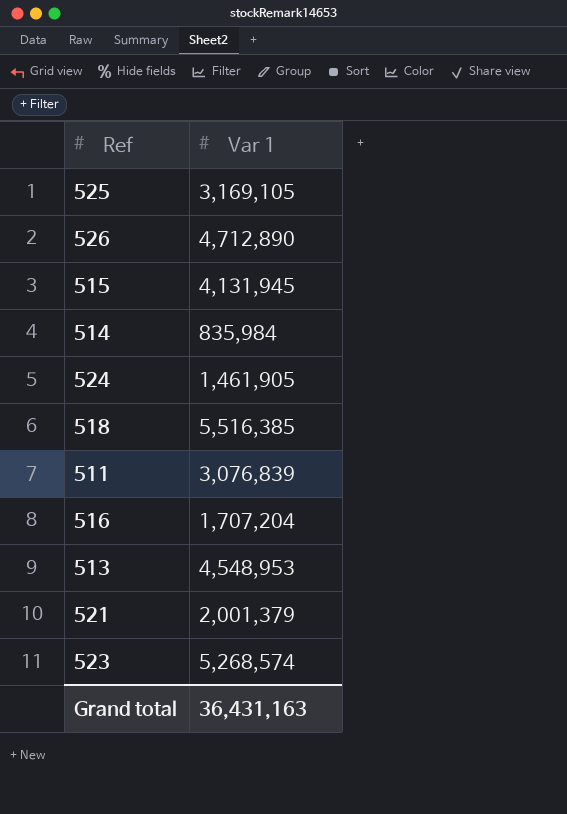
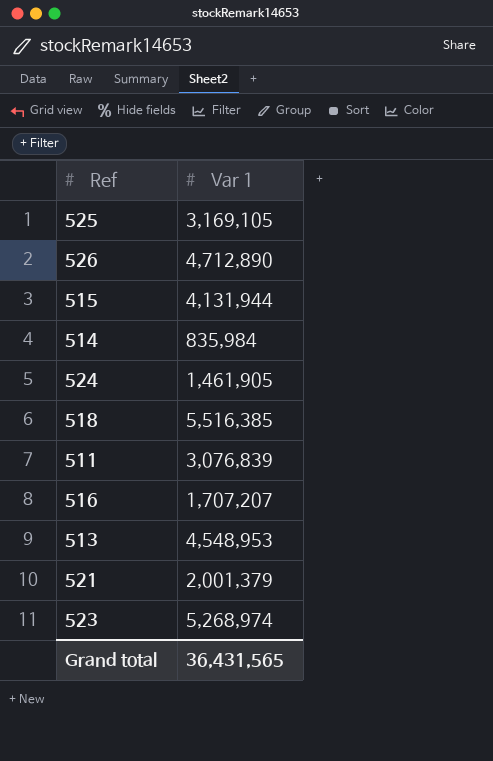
515 | Var 1: 4,131,945 -> 4,131,944
516 | Var 1: 1,707,204 -> 1,707,207
523 | Var 1: 5,268,574 -> 5,268,974
Grand total | Var 1: 36,431,163 -> 36,431,565

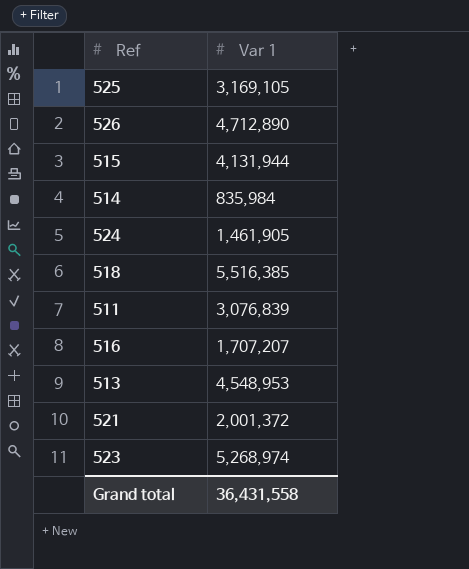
521 | Var 1: 2,001,379 -> 2,001,372
Grand total | Var 1: 36,431,565 -> 36,431,558

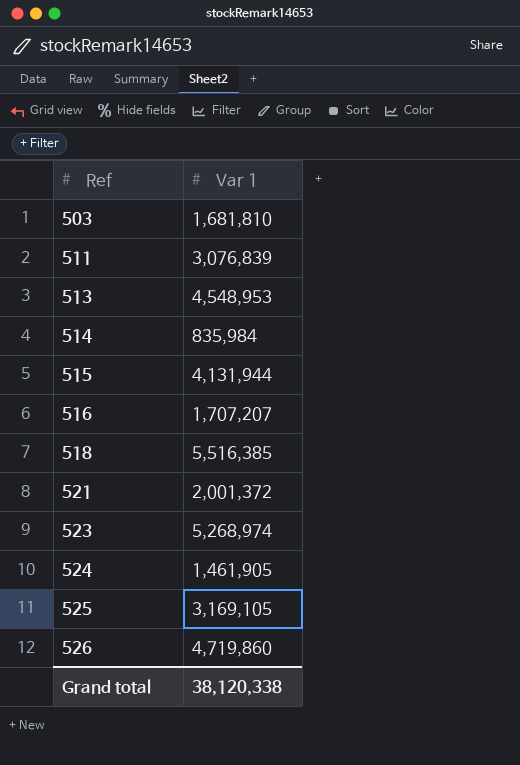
row order: none -> Ref ascending
row 503: none -> 1,681,810
526 | Var 1: 4,712,890 -> 4,719,860
Grand total | Var 1: 36,431,558 -> 38,120,338

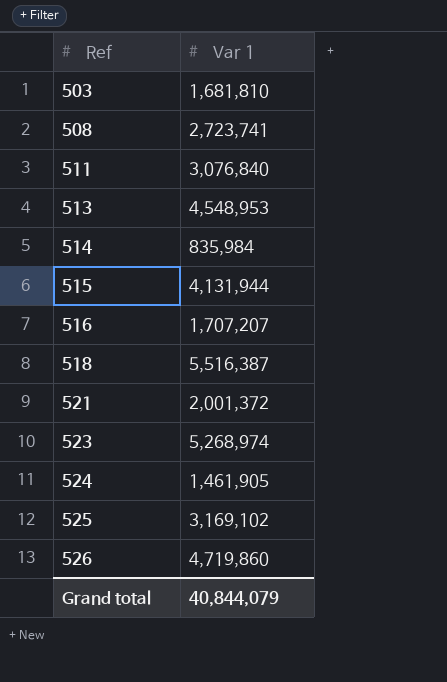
row 508: none -> 2,723,741
511 | Var 1: 3,076,839 -> 3,076,840
518 | Var 1: 5,516,385 -> 5,516,387
525 | Var 1: 3,169,105 -> 3,169,102
Grand total | Var 1: 38,120,338 -> 40,844,079

